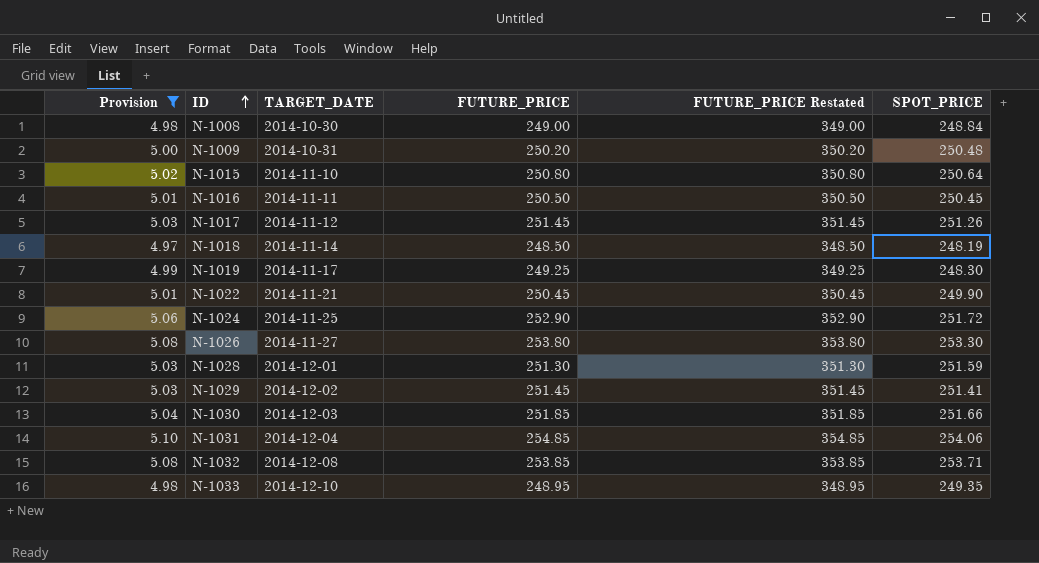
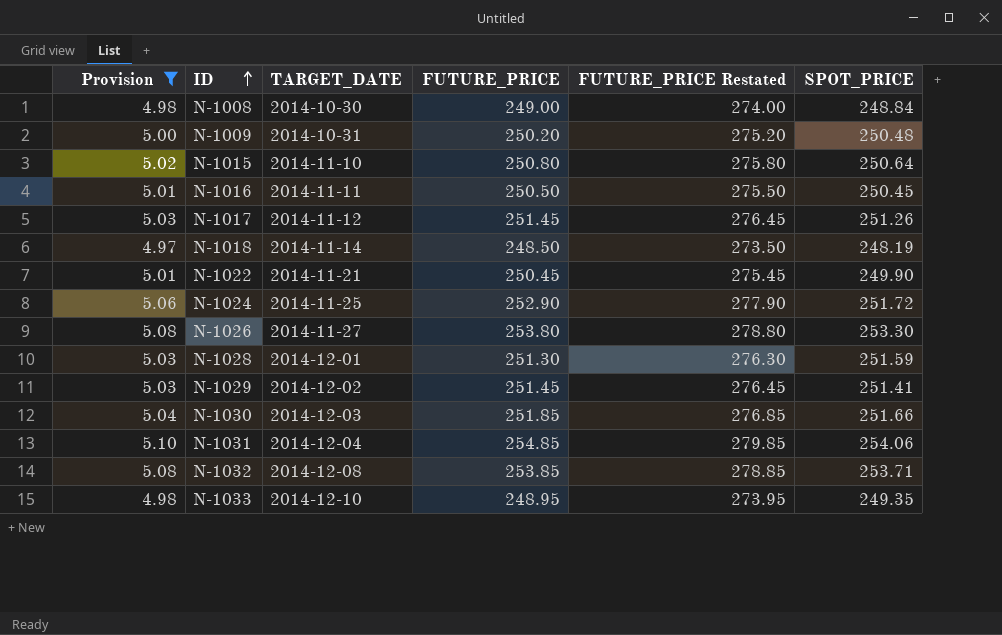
column FUTURE_PRICE Restated | formula: [FUTURE_PRICE] + 100 -> [FUTURE_PRICE] + 25
row N-1019: 4.99 | 2014-11-17 | 249.25 | 349.25 | 248.30 -> none

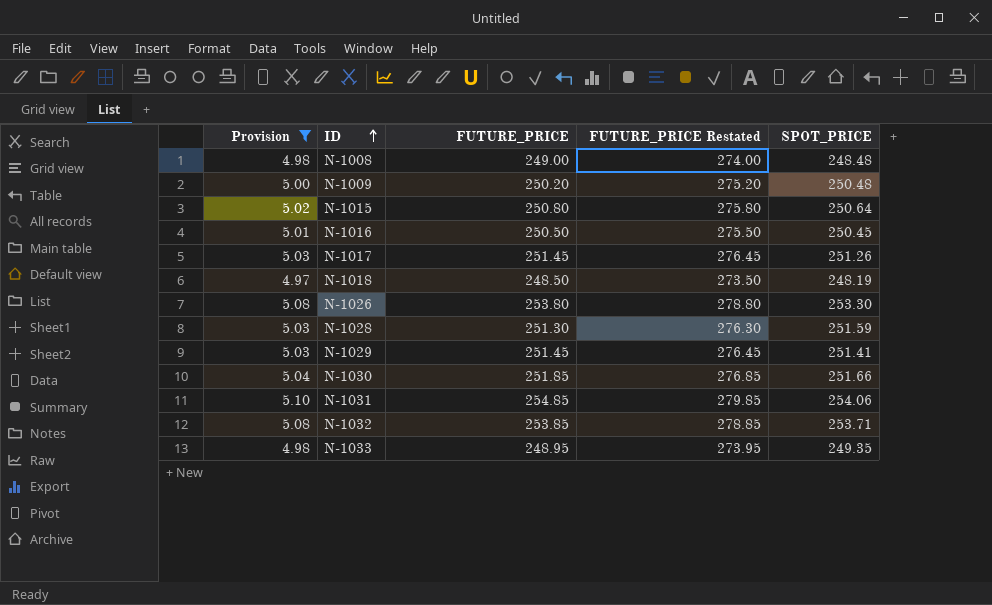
column TARGET_DATE | position: 3 -> none
row N-1022: 5.01 | 2014-11-21 | 250.45 | 275.45 | 249.90 -> none
row N-1024: 5.06 | 2014-11-25 | 252.90 | 277.90 | 251.72 -> none
N-1008 | SPOT_PRICE: 248.84 -> 248.48

